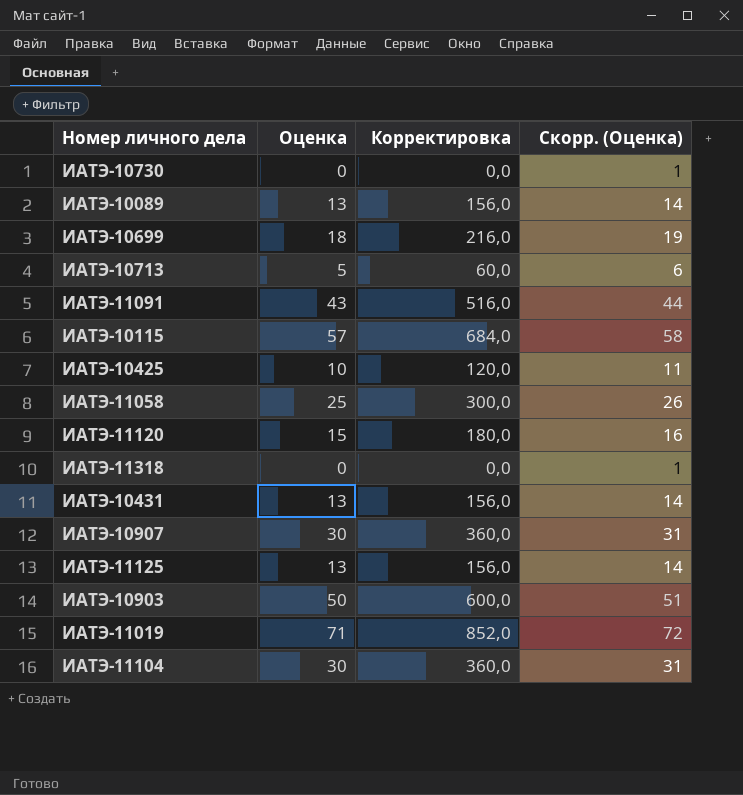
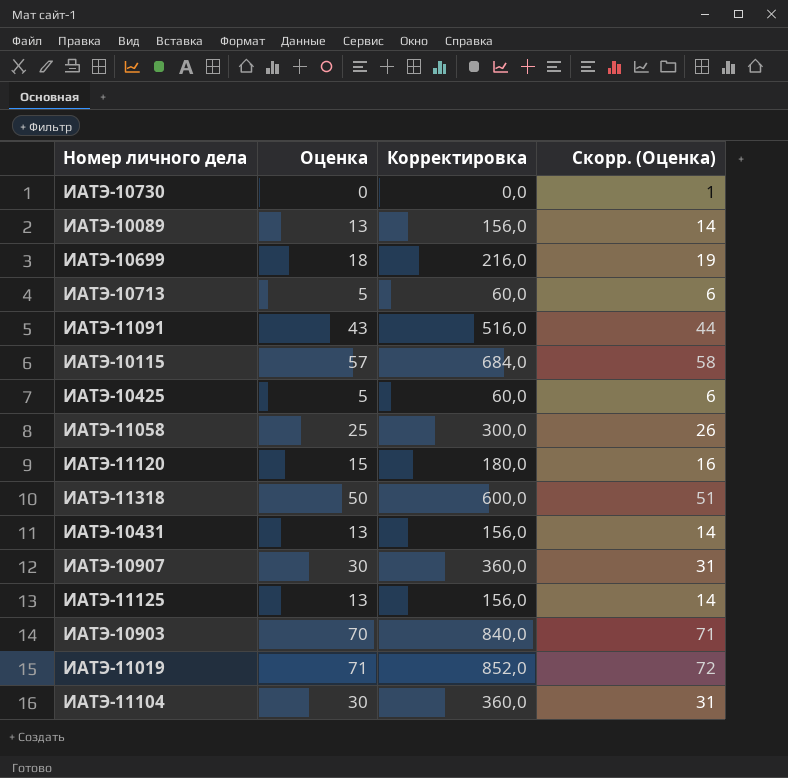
ИАТЭ-10425 | Оценка: 10 -> 5
ИАТЭ-10425 | Корректировка: 120,0 -> 60,0
ИАТЭ-10425 | Скорр. (Оценка): 11 -> 6
ИАТЭ-11318 | Оценка: 0 -> 50
ИАТЭ-11318 | Корректировка: 0,0 -> 600,0
ИАТЭ-11318 | Скорр. (Оценка): 1 -> 51
ИАТЭ-10903 | Оценка: 50 -> 70
ИАТЭ-10903 | Корректировка: 600,0 -> 840,0
ИАТЭ-10903 | Скорр. (Оценка): 51 -> 71

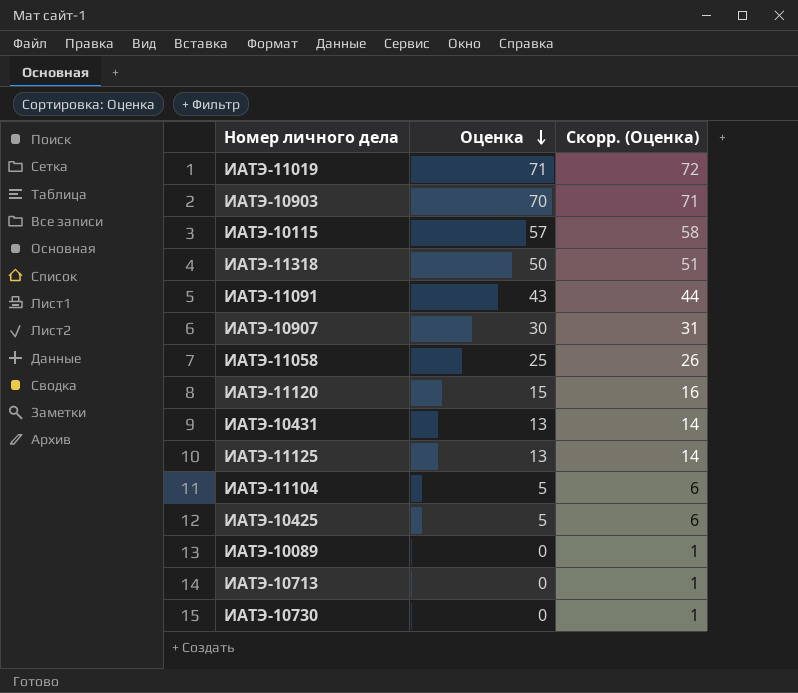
row order: none -> Оценка descending
column Корректировка | formula: [Оценка] * 12 -> none
row ИАТЭ-10699: 18 | 216,0 | 19 -> none
ИАТЭ-11104 | Оценка: 30 -> 5
ИАТЭ-11104 | Скорр. (Оценка): 31 -> 6
ИАТЭ-10089 | Оценка: 13 -> 0
ИАТЭ-10089 | Скорр. (Оценка): 14 -> 1
ИАТЭ-10713 | Оценка: 5 -> 0
ИАТЭ-10713 | Скорр. (Оценка): 6 -> 1

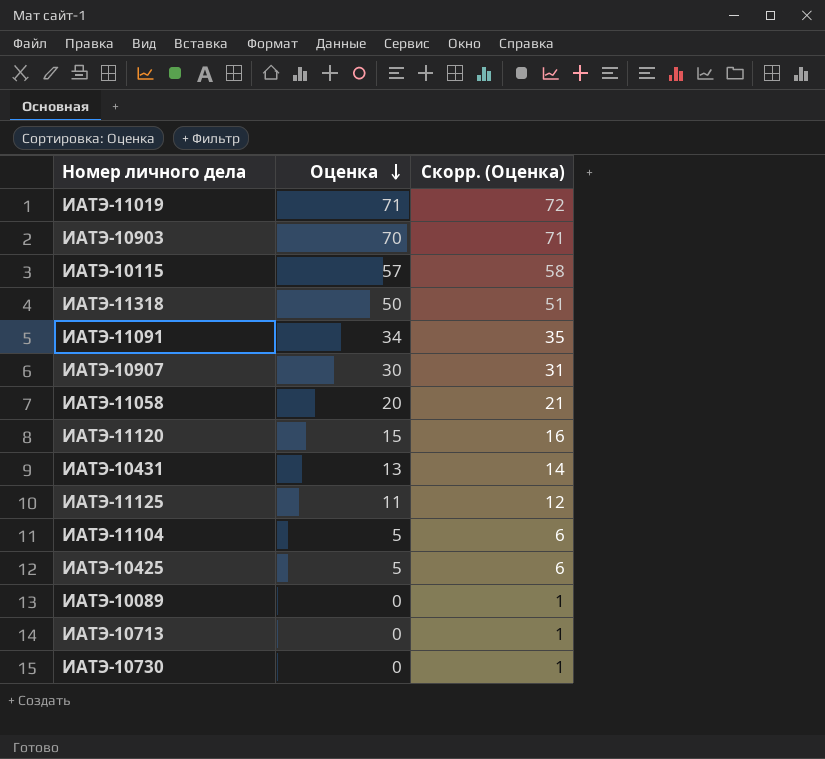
ИАТЭ-11091 | Оценка: 43 -> 34
ИАТЭ-11091 | Скорр. (Оценка): 44 -> 35
ИАТЭ-11058 | Оценка: 25 -> 20
ИАТЭ-11058 | Скорр. (Оценка): 26 -> 21
ИАТЭ-11125 | Оценка: 13 -> 11
ИАТЭ-11125 | Скорр. (Оценка): 14 -> 12

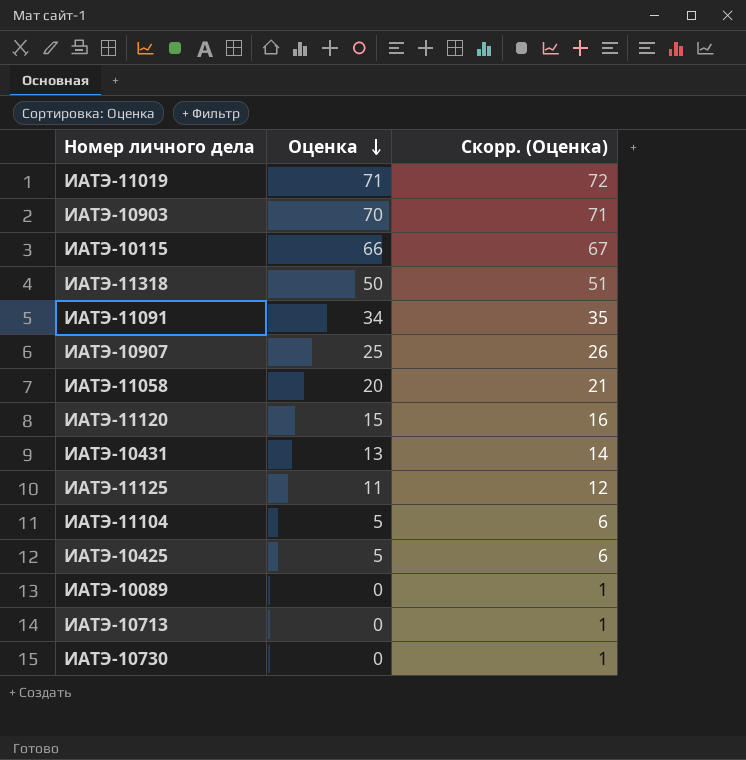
ИАТЭ-10115 | Оценка: 57 -> 66
ИАТЭ-10115 | Скорр. (Оценка): 58 -> 67
ИАТЭ-10907 | Оценка: 30 -> 25
ИАТЭ-10907 | Скорр. (Оценка): 31 -> 26

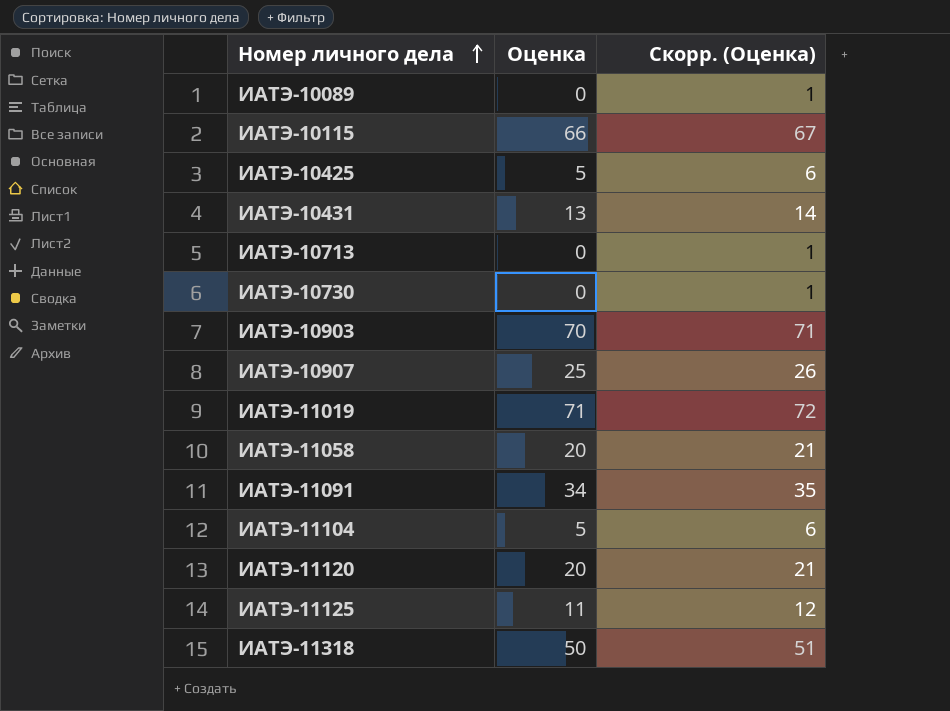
row order: Оценка descending -> Номер личного дела ascending
ИАТЭ-11120 | Оценка: 15 -> 20
ИАТЭ-11120 | Скорр. (Оценка): 16 -> 21

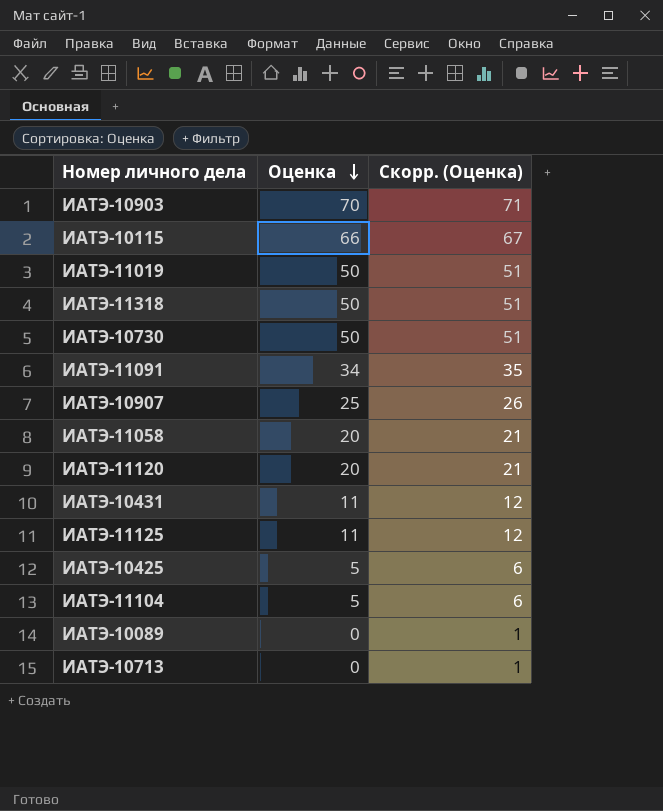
row order: Номер личного дела ascending -> Оценка descending
ИАТЭ-11019 | Оценка: 71 -> 50
ИАТЭ-11019 | Скорр. (Оценка): 72 -> 51
ИАТЭ-10730 | Оценка: 0 -> 50
ИАТЭ-10730 | Скорр. (Оценка): 1 -> 51
ИАТЭ-10431 | Оценка: 13 -> 11
ИАТЭ-10431 | Скорр. (Оценка): 14 -> 12

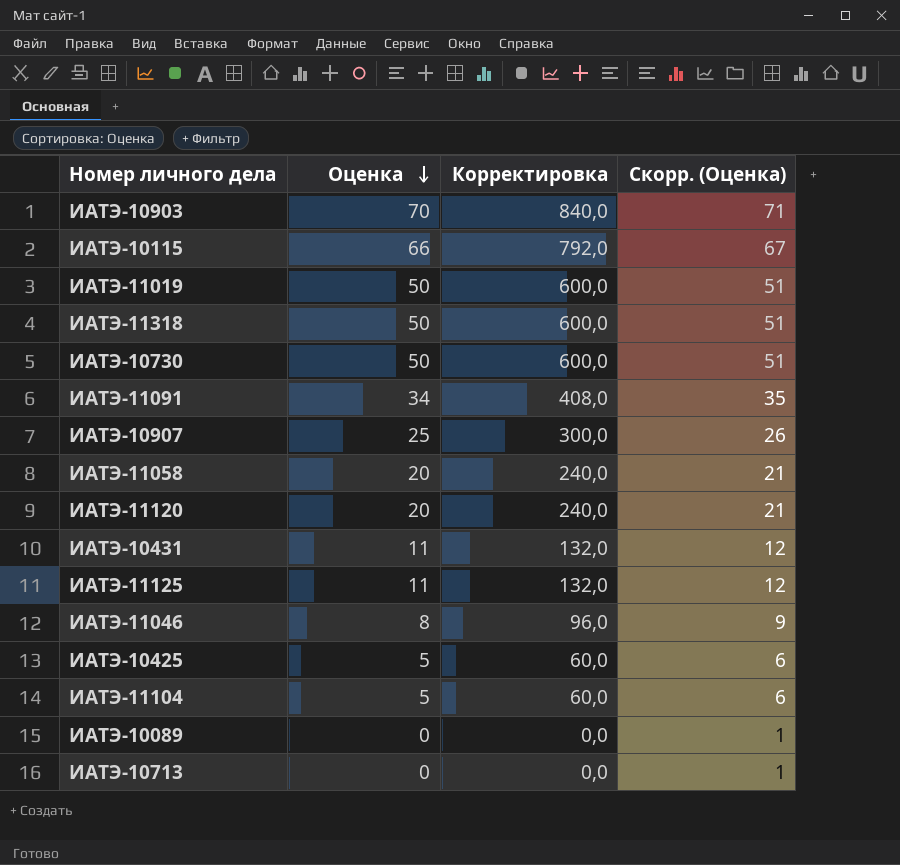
column Корректировка | formula: none -> [Оценка] * 12
row ИАТЭ-11046: none -> 8 | 96,0 | 9

